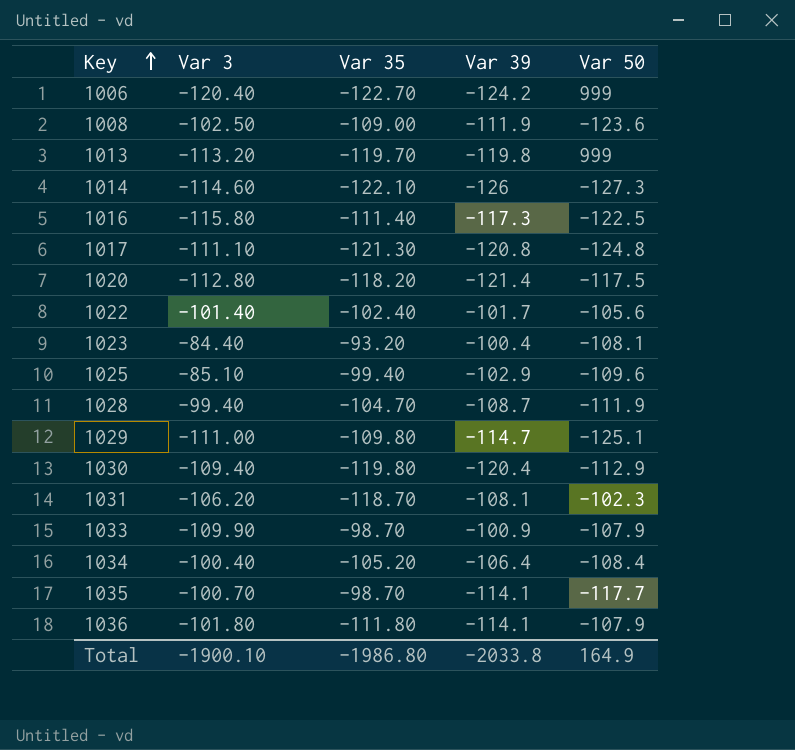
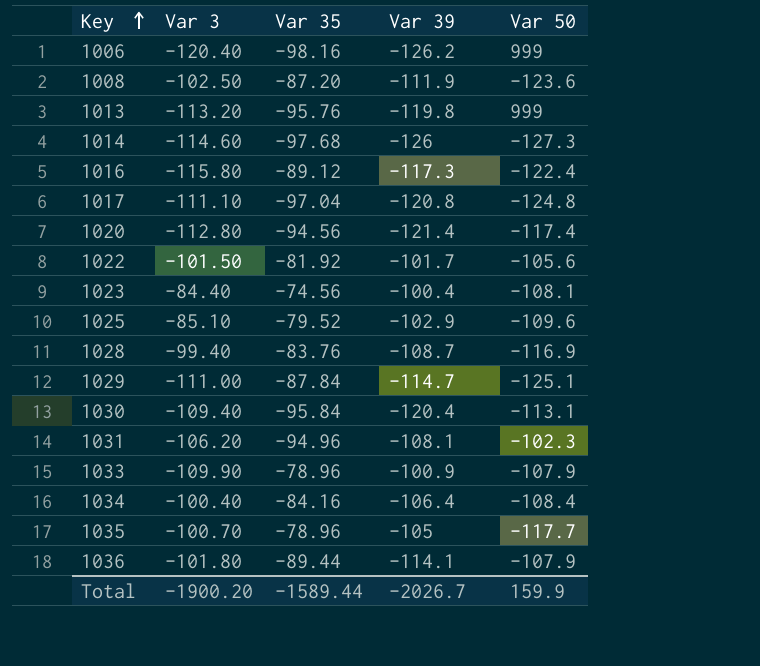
1006 | Var 35: -122.70 -> -98.16
1006 | Var 39: -124.2 -> -126.2
1008 | Var 35: -109.00 -> -87.20
1013 | Var 35: -119.70 -> -95.76
1014 | Var 35: -122.10 -> -97.68
1016 | Var 35: -111.40 -> -89.12
1016 | Var 50: -122.5 -> -122.4
1017 | Var 35: -121.30 -> -97.04
1020 | Var 35: -118.20 -> -94.56
1020 | Var 50: -117.5 -> -117.4
1022 | Var 3: -101.40 -> -101.50
1022 | Var 35: -102.40 -> -81.92
1023 | Var 35: -93.20 -> -74.56
1025 | Var 35: -99.40 -> -79.52
1028 | Var 35: -104.70 -> -83.76
1028 | Var 50: -111.9 -> -116.9
1029 | Var 35: -109.80 -> -87.84
1030 | Var 35: -119.80 -> -95.84
1030 | Var 50: -112.9 -> -113.1
1031 | Var 35: -118.70 -> -94.96
1033 | Var 35: -98.70 -> -78.96
1034 | Var 35: -105.20 -> -84.16
1035 | Var 35: -98.70 -> -78.96
1035 | Var 39: -114.1 -> -105
1036 | Var 35: -111.80 -> -89.44
Total | Var 3: -1900.10 -> -1900.20
Total | Var 35: -1986.80 -> -1589.44
Total | Var 39: -2033.8 -> -2026.7
Total | Var 50: 164.9 -> 159.9

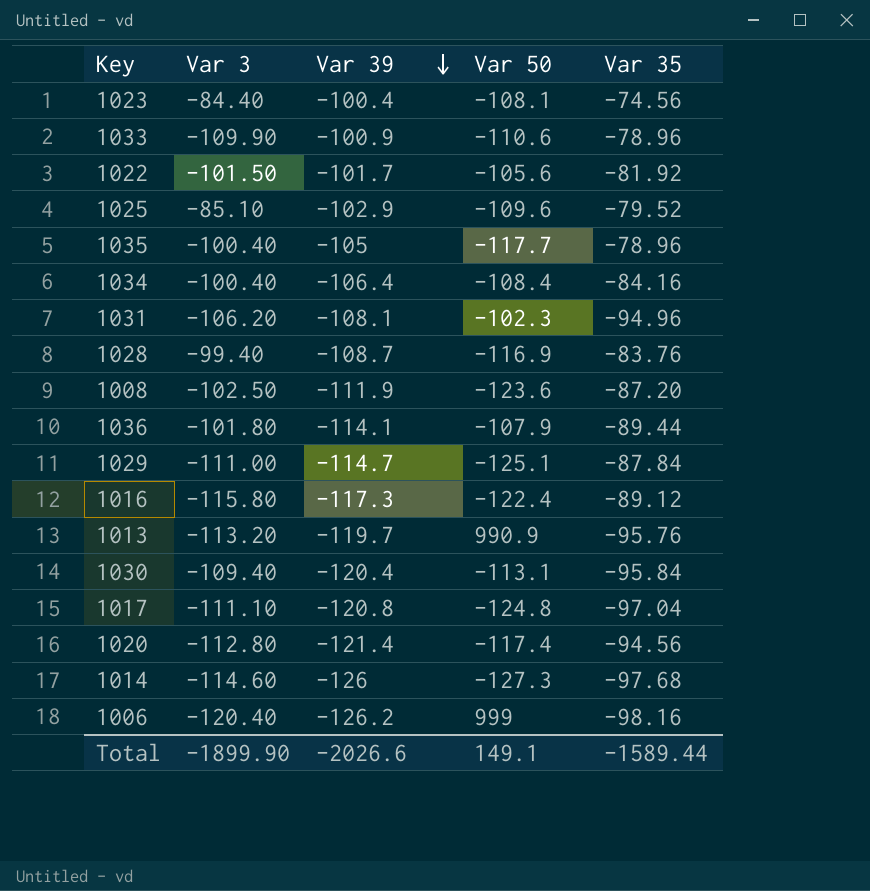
row order: Key ascending -> Var 39 descending
column Var 35 | position: 3 -> 5
1033 | Var 50: -107.9 -> -110.6
1035 | Var 3: -100.70 -> -100.40
1013 | Var 39: -119.8 -> -119.7
1013 | Var 50: 999 -> 990.9
Total | Var 3: -1900.20 -> -1899.90
Total | Var 39: -2026.7 -> -2026.6
Total | Var 50: 159.9 -> 149.1

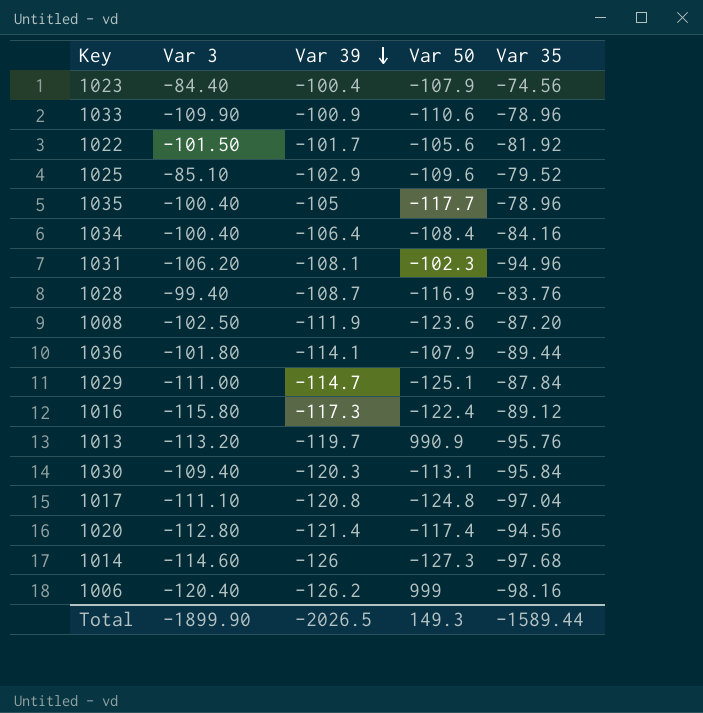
1023 | Var 50: -108.1 -> -107.9
1030 | Var 39: -120.4 -> -120.3
Total | Var 39: -2026.6 -> -2026.5
Total | Var 50: 149.1 -> 149.3

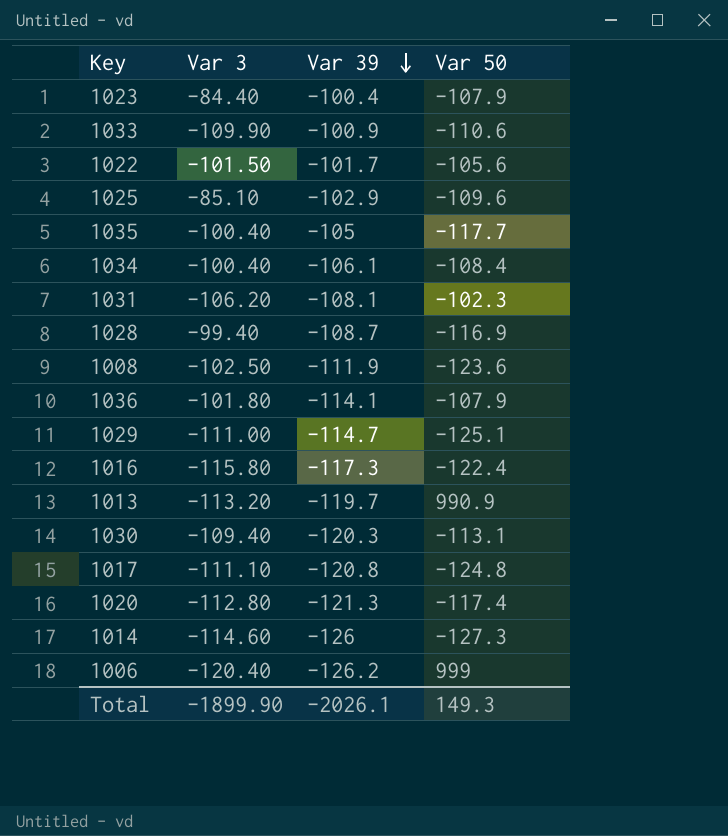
column Var 35 | position: 5 -> none
1034 | Var 39: -106.4 -> -106.1
1020 | Var 39: -121.4 -> -121.3
Total | Var 39: -2026.5 -> -2026.1

